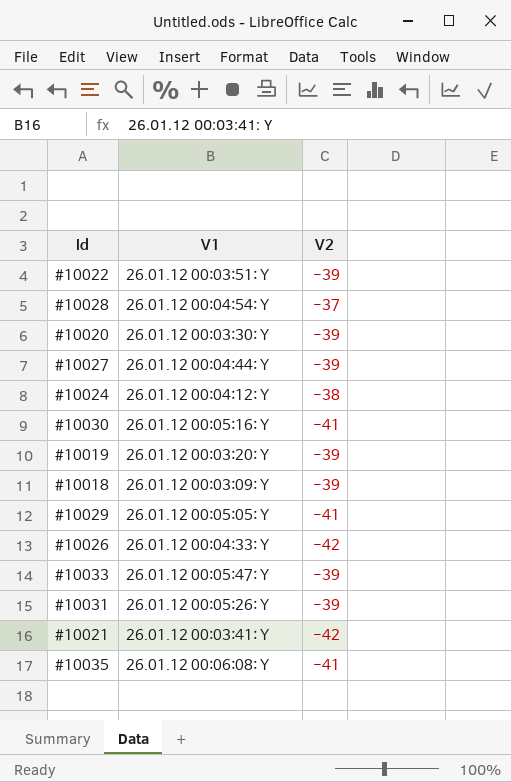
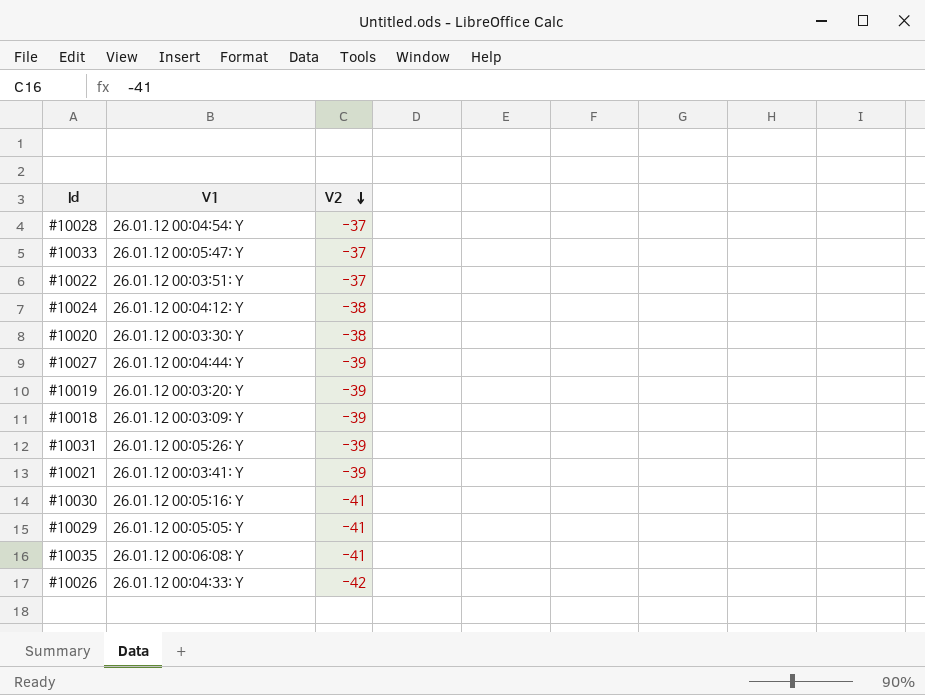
row order: none -> V2 descending
#10033 | V2: -39 -> -37
#10022 | V2: -39 -> -37
#10020 | V2: -39 -> -38
#10021 | V2: -42 -> -39

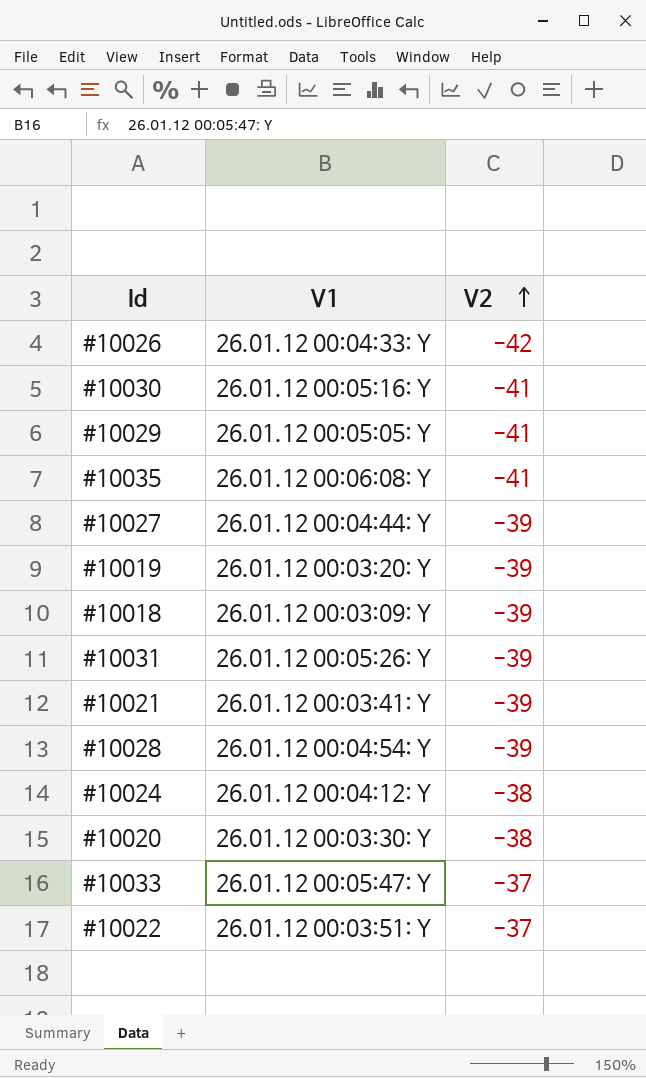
row order: V2 descending -> V2 ascending
#10028 | V2: -37 -> -39

